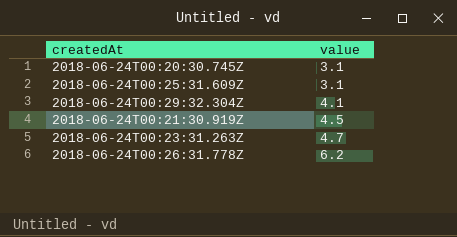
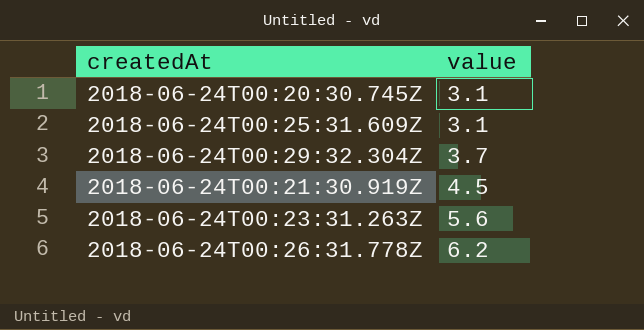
2018-06-24T00:29:32.304Z | value: 4.1 -> 3.7
2018-06-24T00:23:31.263Z | value: 4.7 -> 5.6

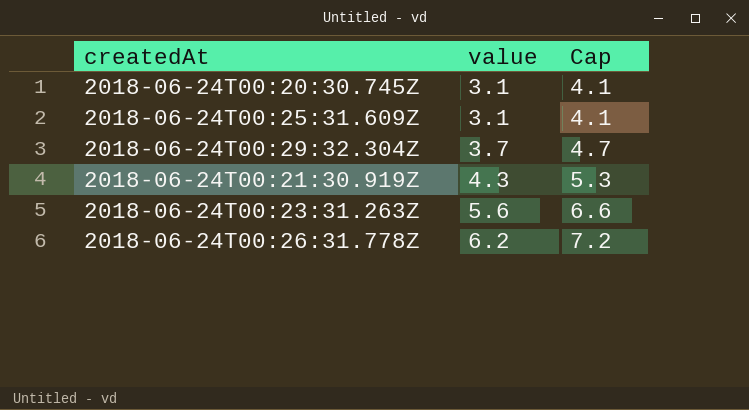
column Cap | formula: none -> [value] + 1
2018-06-24T00:21:30.919Z | value: 4.5 -> 4.3

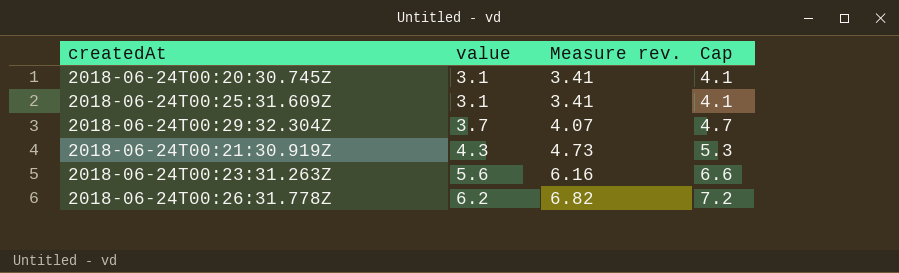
column Measure rev. | formula: none -> [value] * 1.1

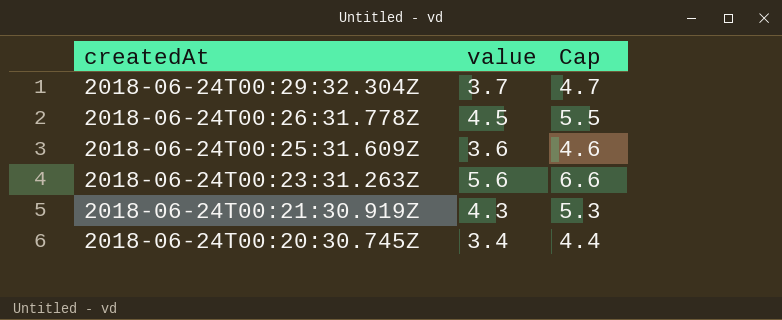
row order: value ascending -> createdAt descending
column Measure rev. | formula: [value] * 1.1 -> none
2018-06-24T00:26:31.778Z | value: 6.2 -> 4.5
2018-06-24T00:26:31.778Z | Cap: 7.2 -> 5.5
2018-06-24T00:25:31.609Z | value: 3.1 -> 3.6
2018-06-24T00:25:31.609Z | Cap: 4.1 -> 4.6
2018-06-24T00:20:30.745Z | value: 3.1 -> 3.4
2018-06-24T00:20:30.745Z | Cap: 4.1 -> 4.4

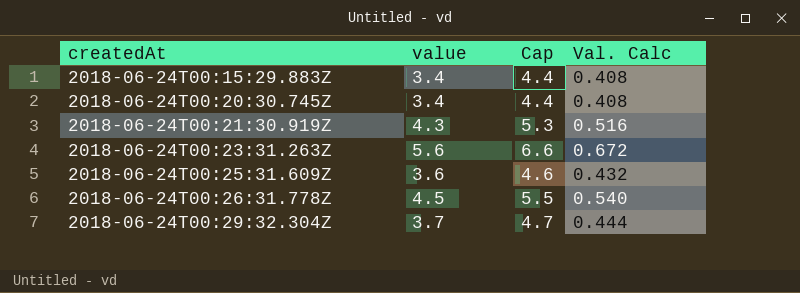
row order: createdAt descending -> createdAt ascending
column Val. Calc | formula: none -> [value] * 0.12
row 2018-06-24T00:15:29.883Z: none -> 3.4 | 4.4 | 0.408

